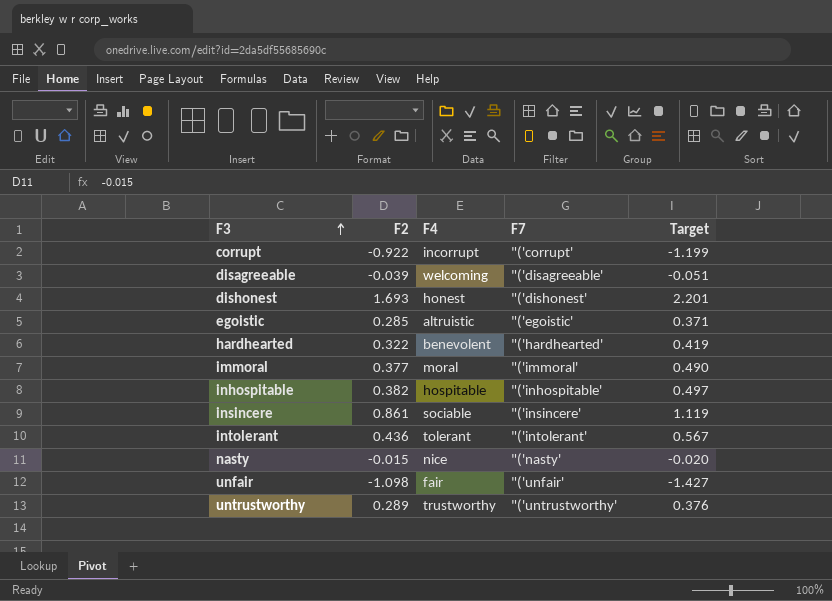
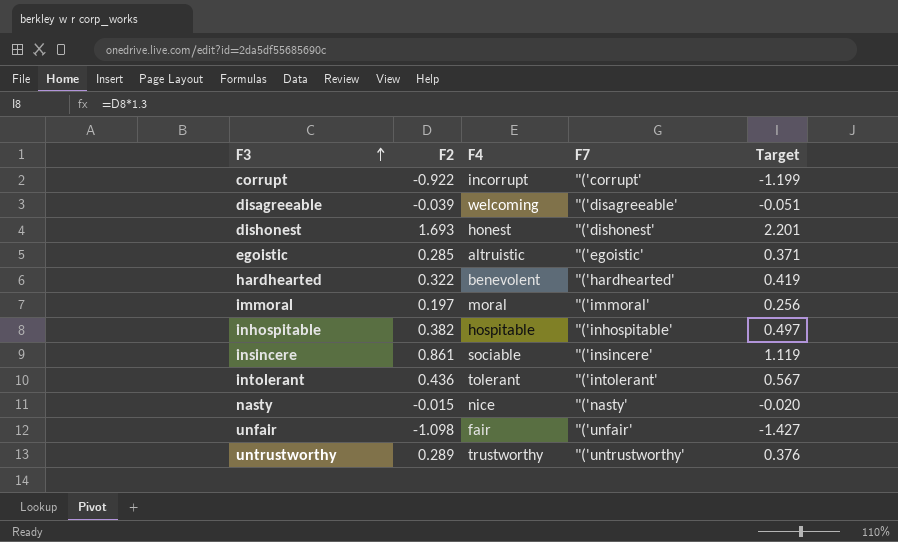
immoral | F2: 0.377 -> 0.197
immoral | Target: 0.490 -> 0.256

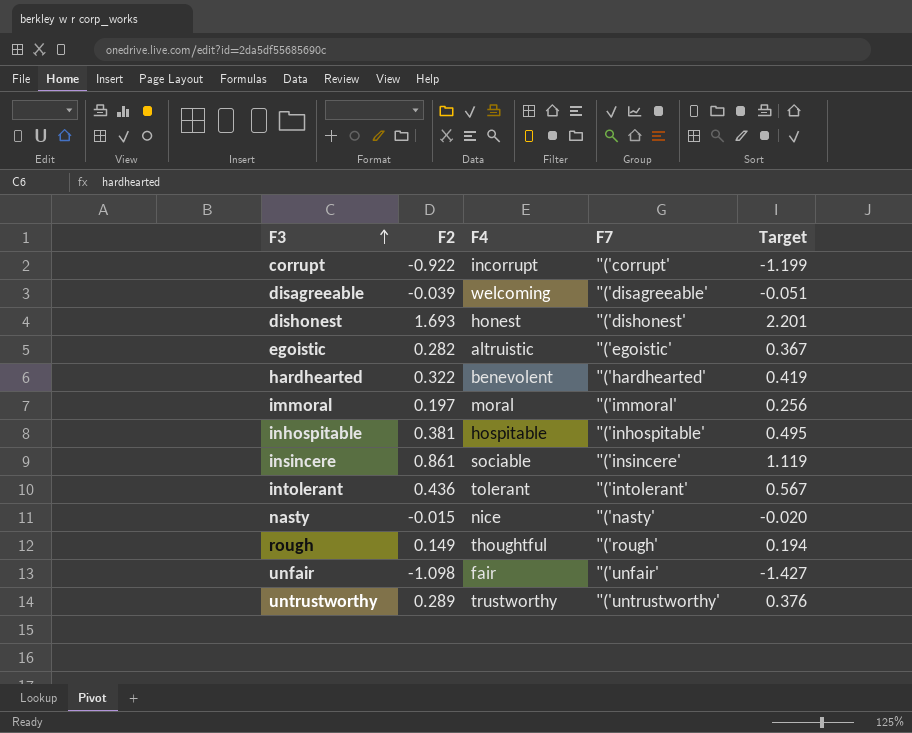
egoistic | F2: 0.285 -> 0.282
egoistic | Target: 0.371 -> 0.367
inhospitable | F2: 0.382 -> 0.381
inhospitable | Target: 0.497 -> 0.495
row rough: none -> 0.149 | thoughtful | "('rough' | 0.194

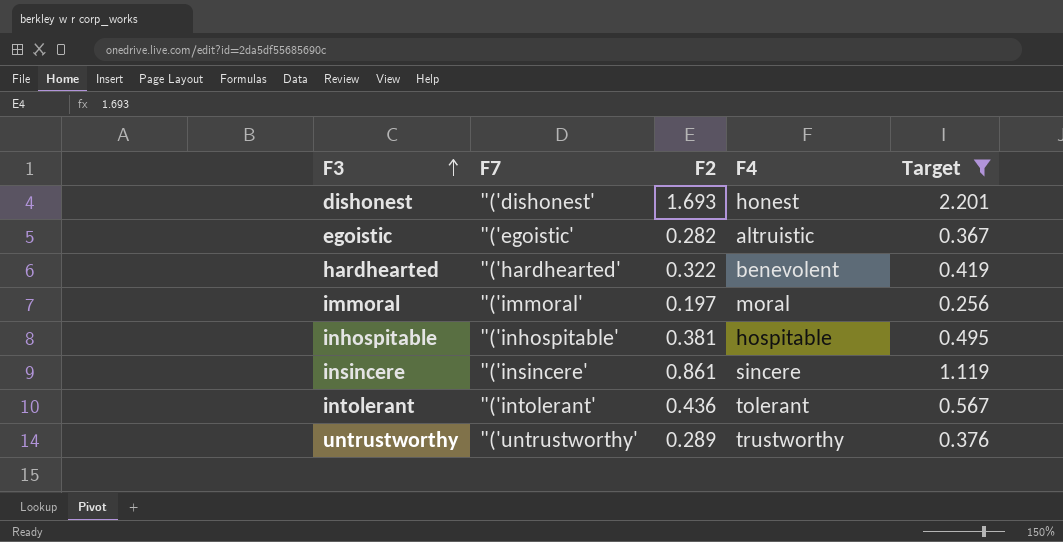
filter: none -> Target >= 0.256
column F7 | position: 4 -> 2
insincere | F4: sociable -> sincere

